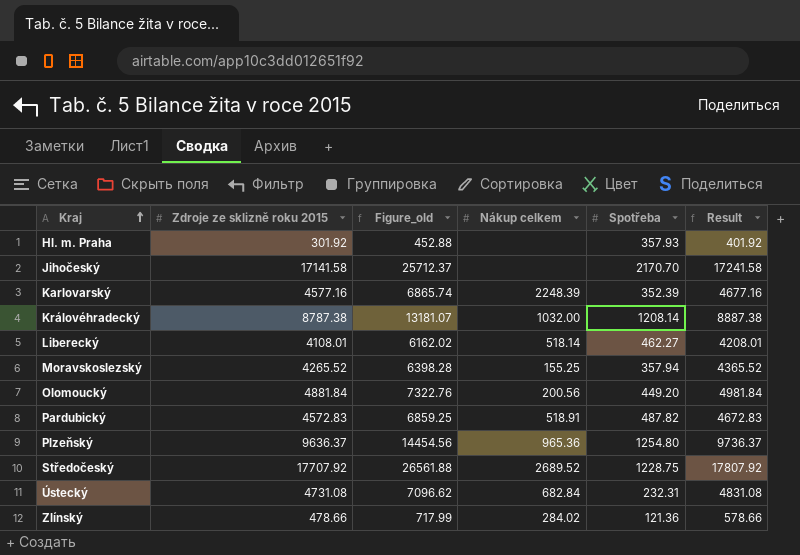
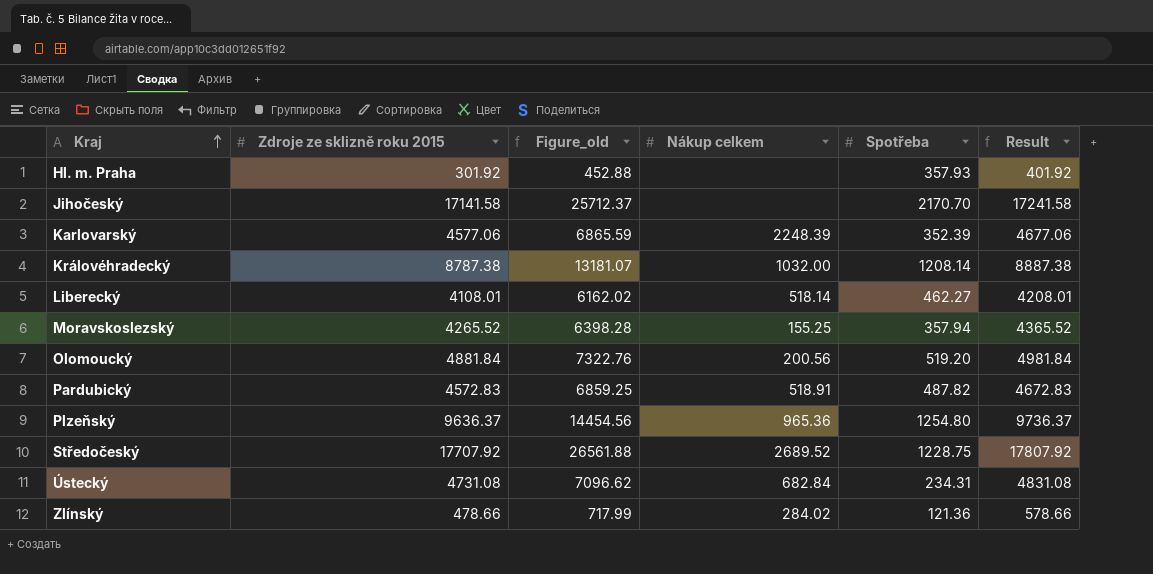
Karlovarský | Zdroje ze sklizně roku 2015: 4577.16 -> 4577.06
Karlovarský | Figure_old: 6865.74 -> 6865.59
Karlovarský | Result: 4677.16 -> 4677.06
Olomoucký | Spotřeba: 449.20 -> 519.20
Ústecký | Spotřeba: 232.31 -> 234.31

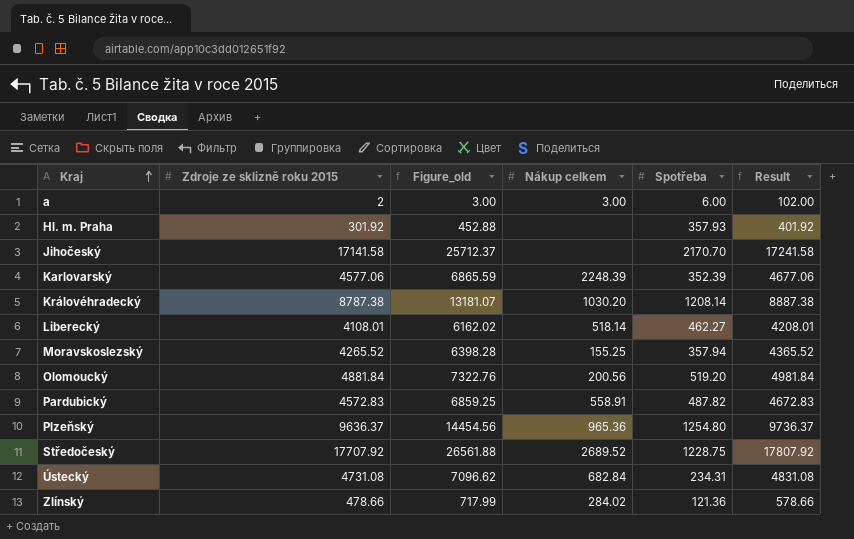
row a: none -> 2 | 3.00 | 3.00 | 6.00 | 102.00
Královéhradecký | Nákup celkem: 1032.00 -> 1030.20
Pardubický | Nákup celkem: 518.91 -> 558.91

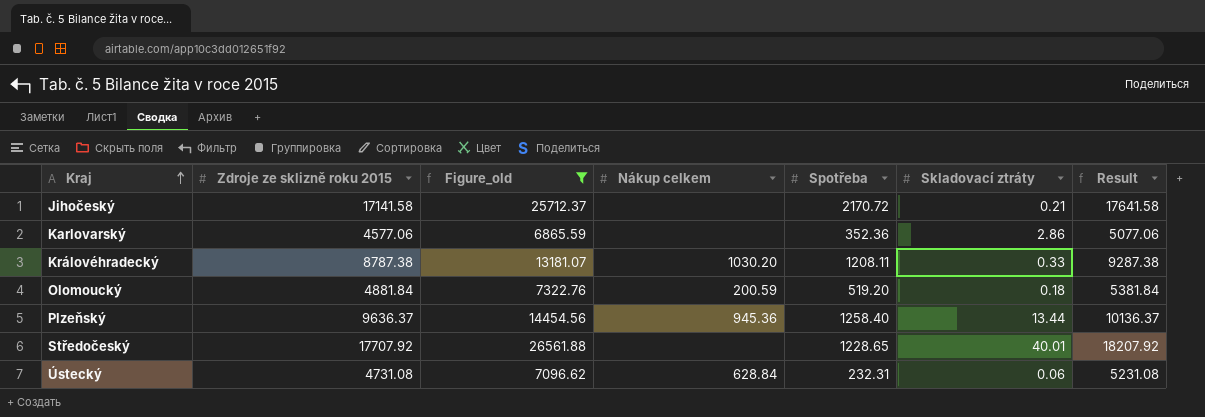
filter: none -> Figure_old >= 6865.59
column Skladovací ztráty | position: none -> 6
column Result | formula: [Zdroje ze sklizně roku 2015] + 100 -> [Zdroje ze sklizně roku 2015] + 500
Jihočeský | Spotřeba: 2170.70 -> 2170.72
Karlovarský | Nákup celkem: 2248.39 -> none
Karlovarský | Spotřeba: 352.39 -> 352.36
Královéhradecký | Spotřeba: 1208.14 -> 1208.11
Olomoucký | Nákup celkem: 200.56 -> 200.59
Plzeňský | Nákup celkem: 965.36 -> 945.36
Plzeňský | Spotřeba: 1254.80 -> 1258.40
Středočeský | Nákup celkem: 2689.52 -> none
Středočeský | Spotřeba: 1228.75 -> 1228.65
Ústecký | Nákup celkem: 682.84 -> 628.84
Ústecký | Spotřeba: 234.31 -> 232.31

